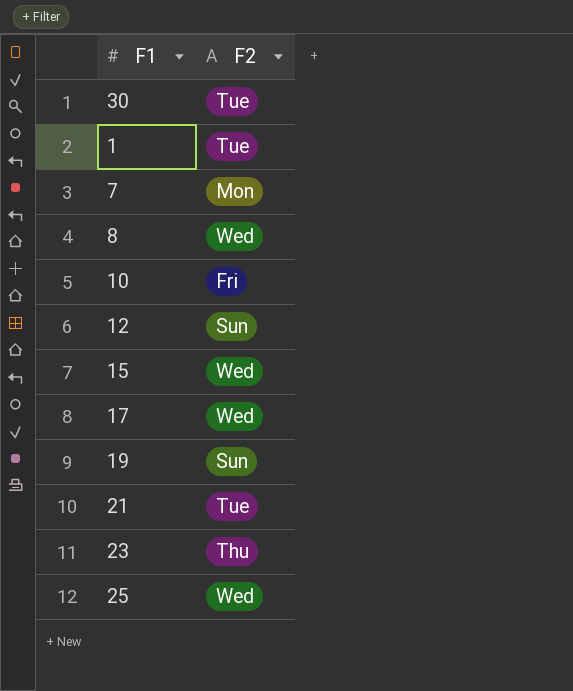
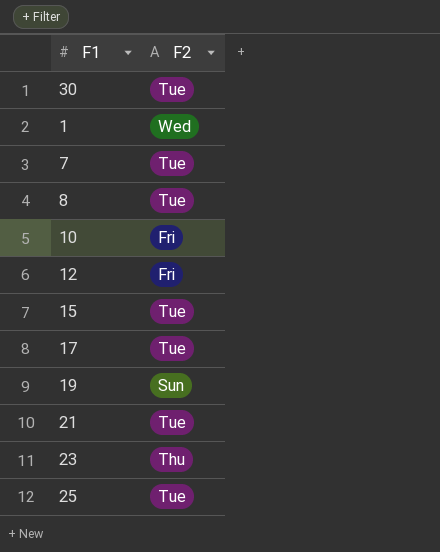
1 | F2: Tue -> Wed
7 | F2: Mon -> Tue
8 | F2: Wed -> Tue
12 | F2: Sun -> Fri
15 | F2: Wed -> Tue
17 | F2: Wed -> Tue
25 | F2: Wed -> Tue

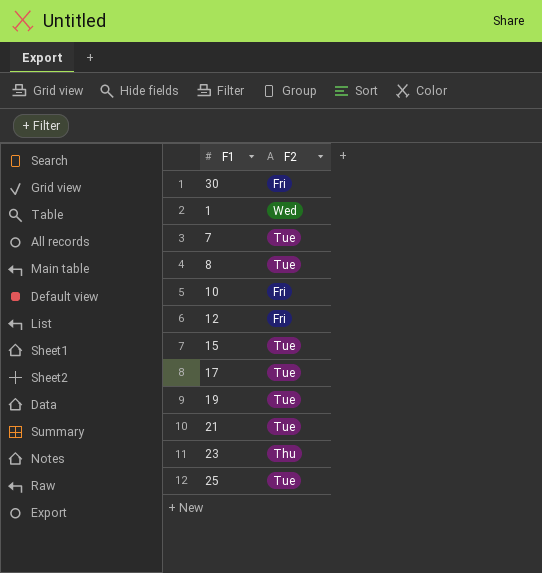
30 | F2: Tue -> Fri
19 | F2: Sun -> Tue

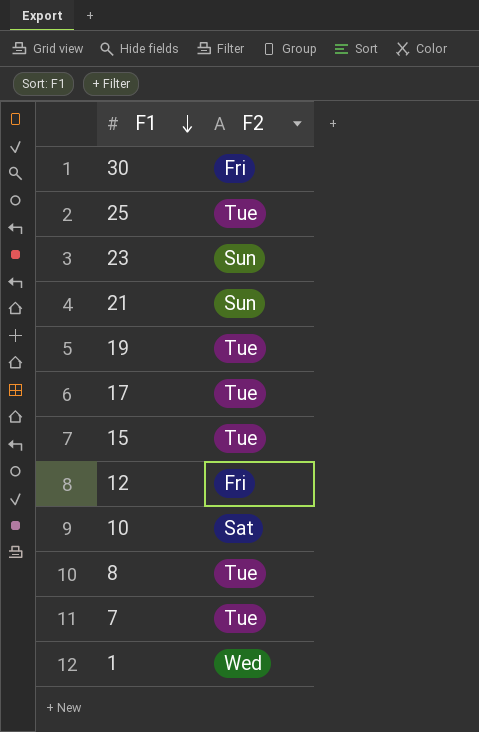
row order: none -> F1 descending
23 | F2: Thu -> Sun
21 | F2: Tue -> Sun
10 | F2: Fri -> Sat

